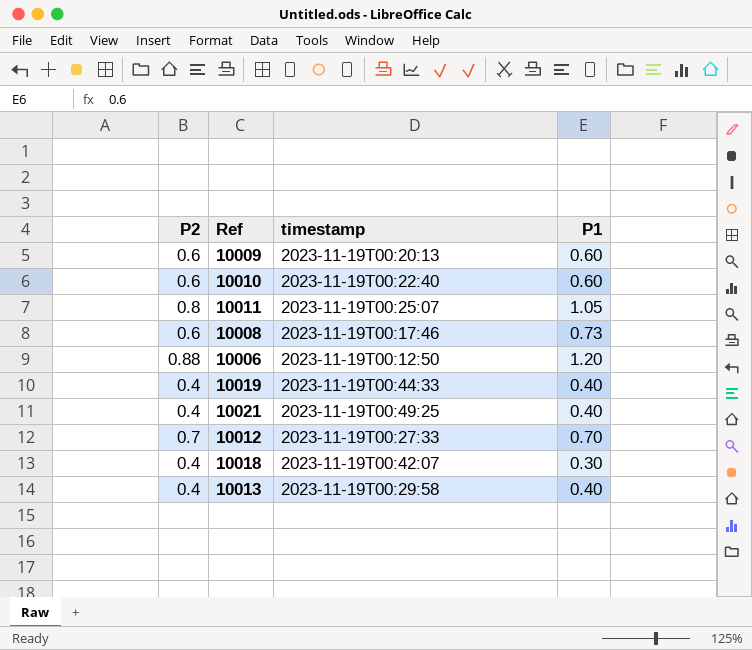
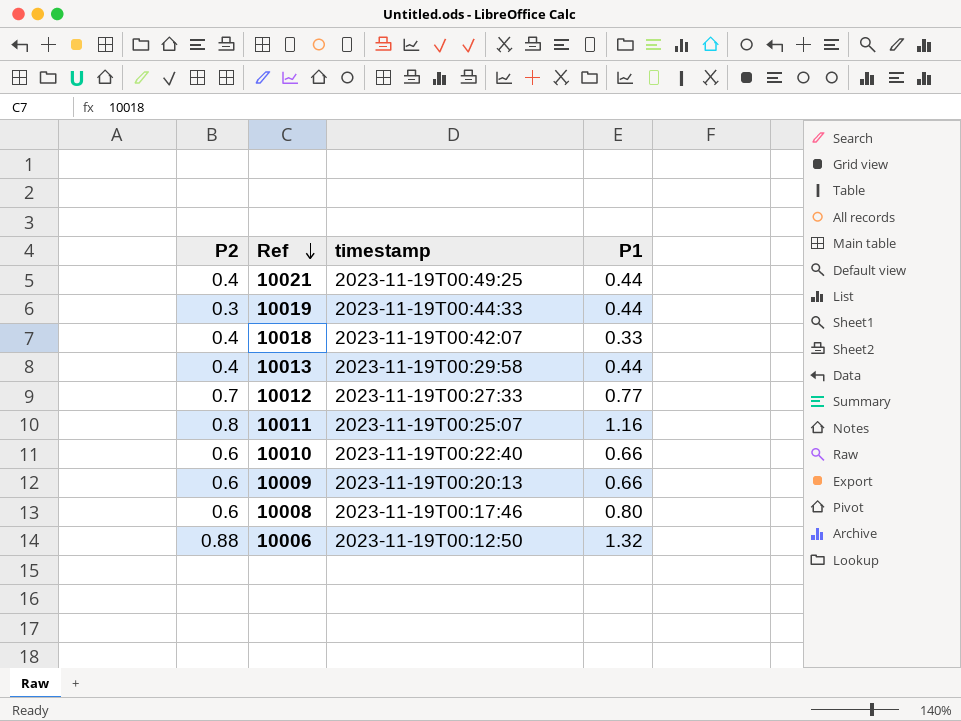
row order: none -> Ref descending
10021 | P1: 0.40 -> 0.44
10019 | P2: 0.4 -> 0.3
10019 | P1: 0.40 -> 0.44
10018 | P1: 0.30 -> 0.33
10013 | P1: 0.40 -> 0.44
10012 | P1: 0.70 -> 0.77
10011 | P1: 1.05 -> 1.16
10010 | P1: 0.60 -> 0.66
10009 | P1: 0.60 -> 0.66
10008 | P1: 0.73 -> 0.80
10006 | P1: 1.20 -> 1.32

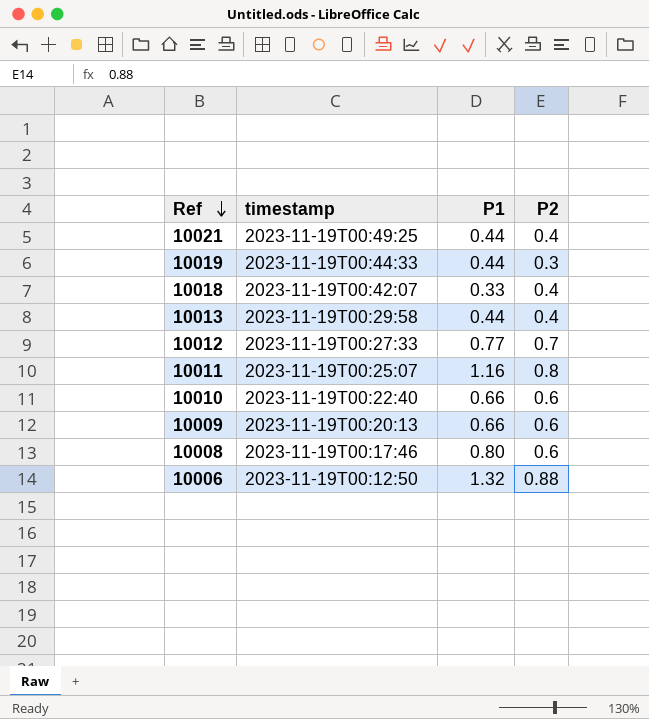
column P2 | position: 1 -> 4

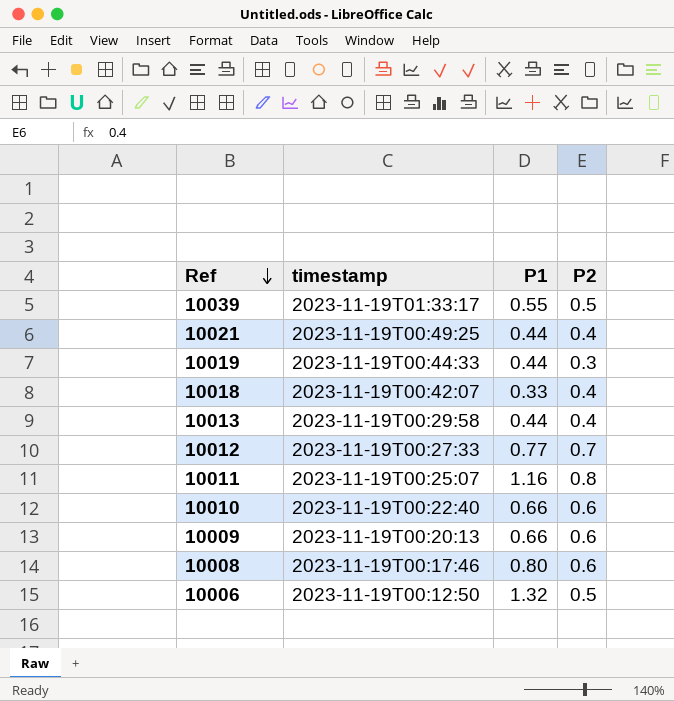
row 10039: none -> 2023-11-19T01:33:17 | 0.55 | 0.5
10006 | P2: 0.88 -> 0.5

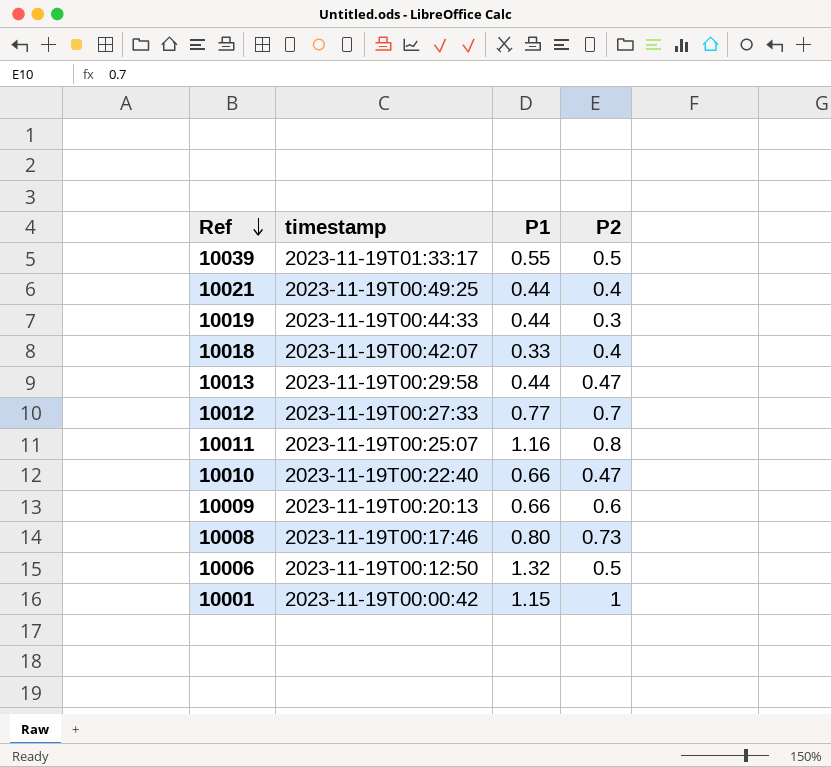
10013 | P2: 0.4 -> 0.47
10010 | P2: 0.6 -> 0.47
10008 | P2: 0.6 -> 0.73
row 10001: none -> 2023-11-19T00:00:42 | 1.15 | 1

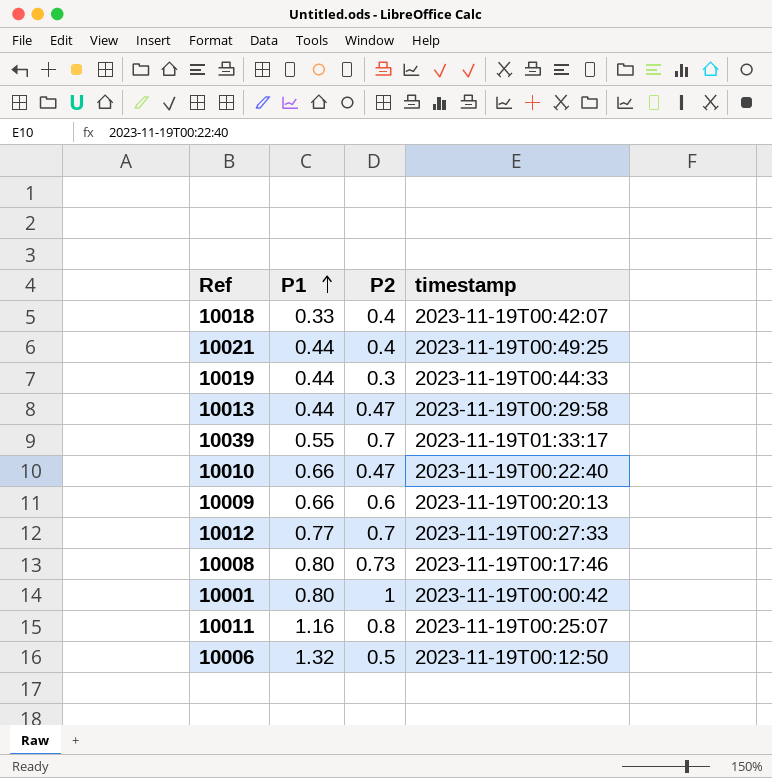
row order: Ref descending -> P1 ascending
column timestamp | position: 2 -> 4
10039 | P2: 0.5 -> 0.7
10001 | P1: 1.15 -> 0.80

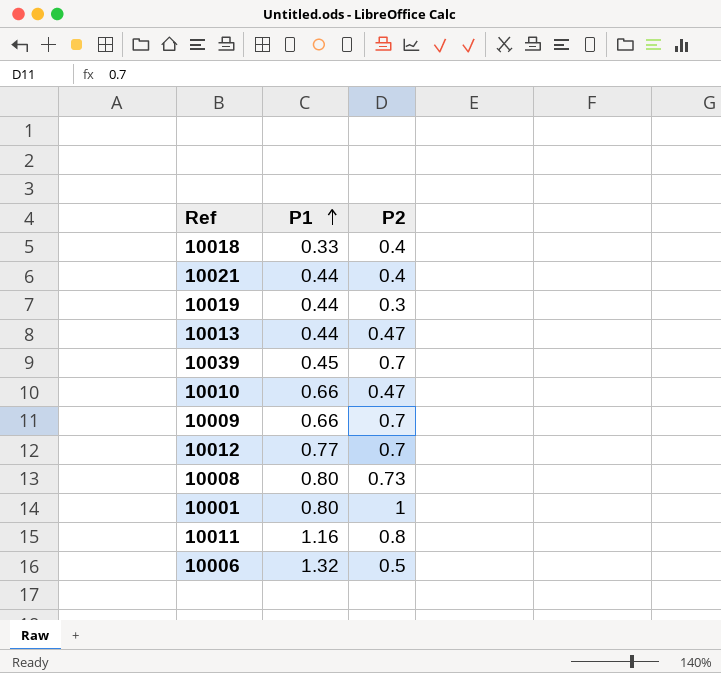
column timestamp | position: 4 -> none
10039 | P1: 0.55 -> 0.45
10009 | P2: 0.6 -> 0.7

